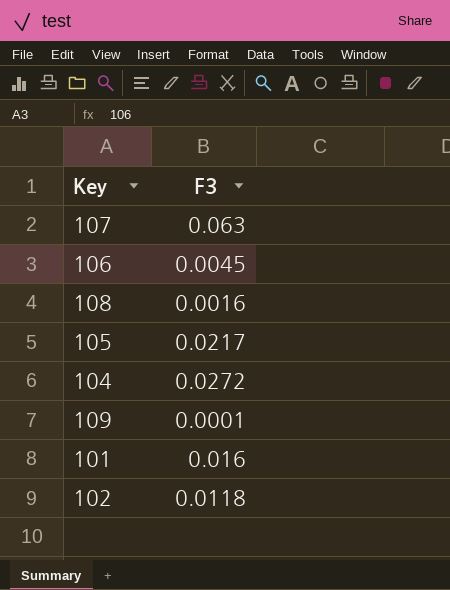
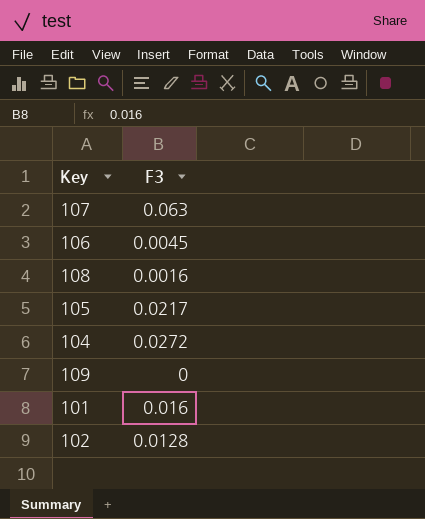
109 | F3: 0.0001 -> 0
102 | F3: 0.0118 -> 0.0128

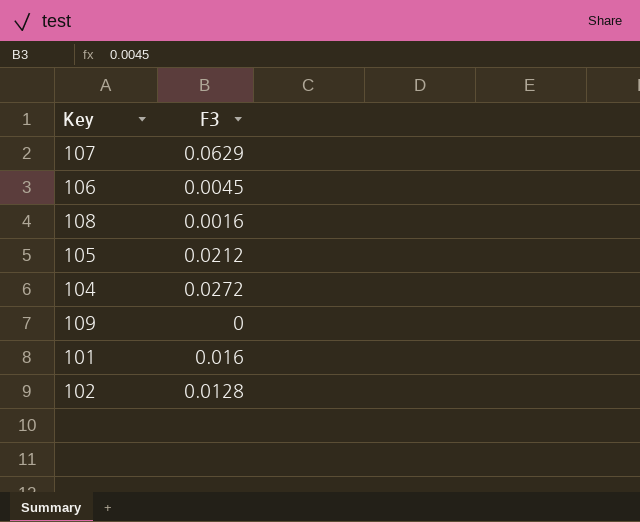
107 | F3: 0.063 -> 0.0629
105 | F3: 0.0217 -> 0.0212

